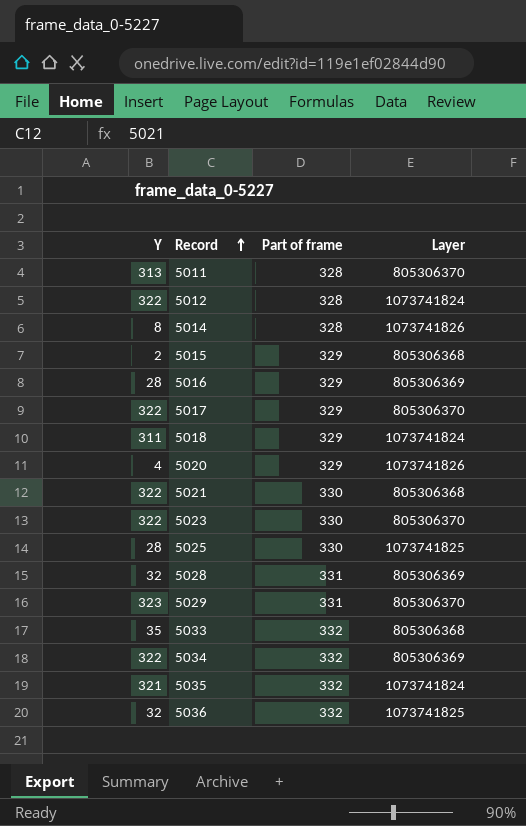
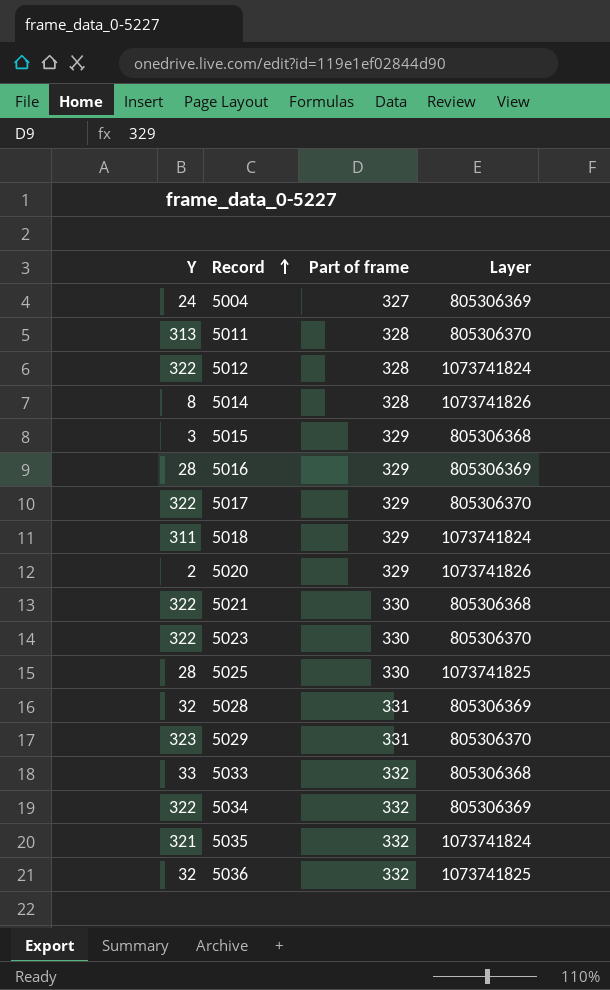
row 5004: none -> 24 | 327 | 805306369
5015 | Y: 2 -> 3
5020 | Y: 4 -> 2
5033 | Y: 35 -> 33

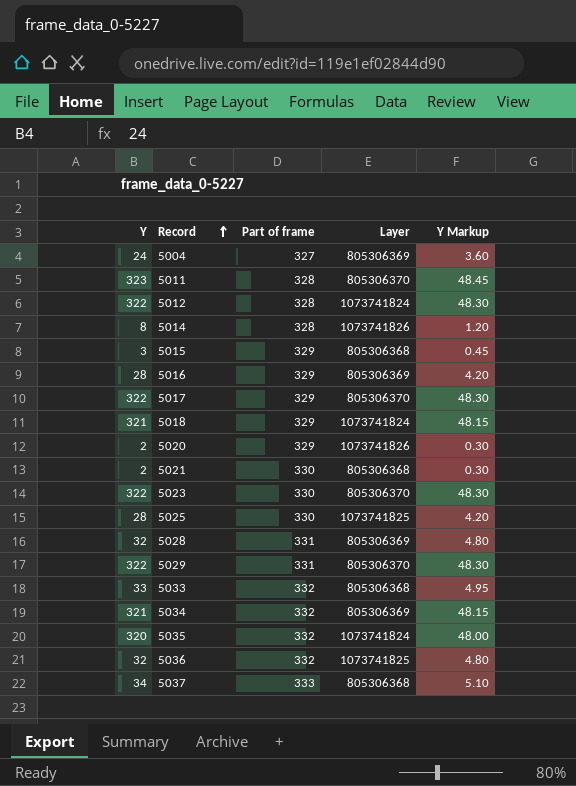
column Y Markup | formula: none -> [Y] * 0.15
5011 | Y: 313 -> 323
5018 | Y: 311 -> 321
5021 | Y: 322 -> 2
5029 | Y: 323 -> 322
5034 | Y: 322 -> 321
5035 | Y: 321 -> 320
row 5037: none -> 34 | 333 | 805306368 | 5.10

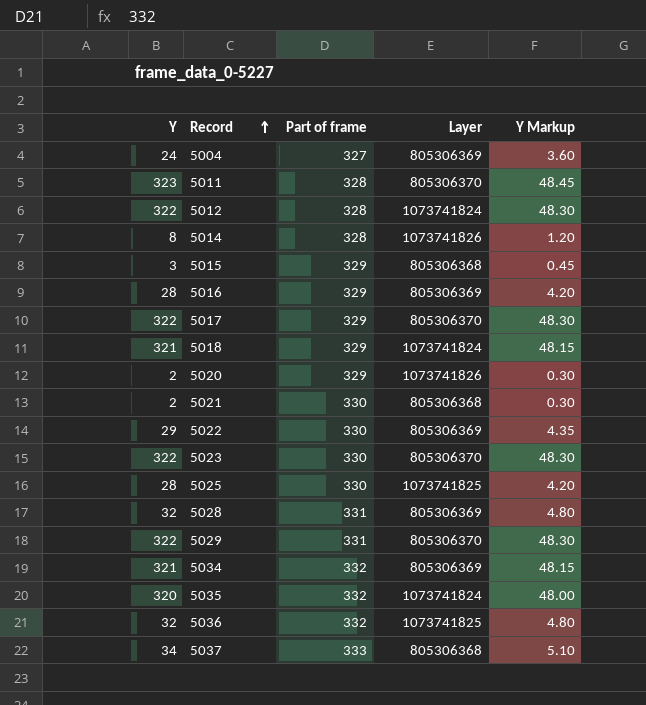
row 5033: 33 | 332 | 805306368 | 4.95 -> none
row 5022: none -> 29 | 330 | 805306369 | 4.35

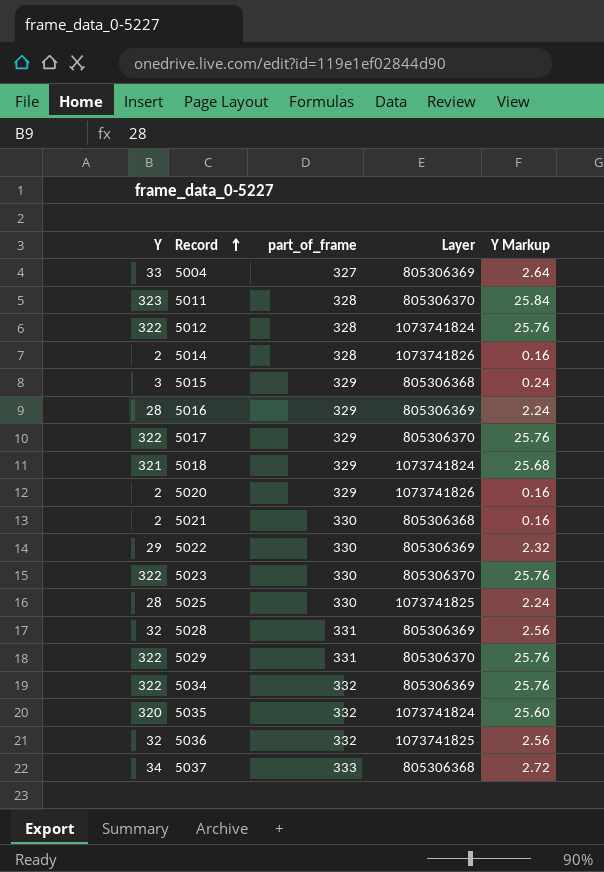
column name: Part of frame -> part_of_frame
column Y Markup | formula: [Y] * 0.15 -> [Y] * 0.08
5004 | Y: 24 -> 33
5014 | Y: 8 -> 2
5034 | Y: 321 -> 322

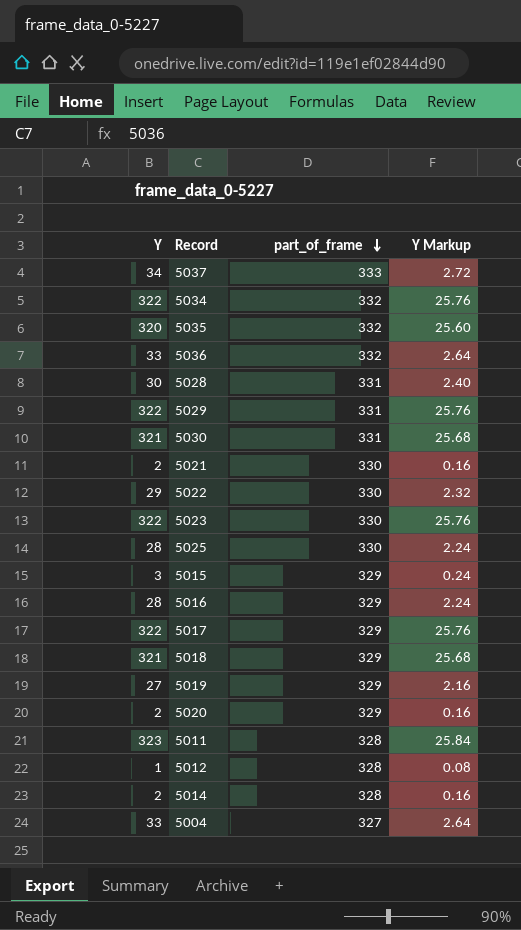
row order: Record ascending -> part_of_frame descending
column Layer | position: 4 -> none
5036 | Y: 32 -> 33
5036 | Y Markup: 2.56 -> 2.64
5028 | Y: 32 -> 30
5028 | Y Markup: 2.56 -> 2.40
row 5030: none -> 321 | 331 | 25.68
row 5019: none -> 27 | 329 | 2.16
5012 | Y: 322 -> 1
5012 | Y Markup: 25.76 -> 0.08

